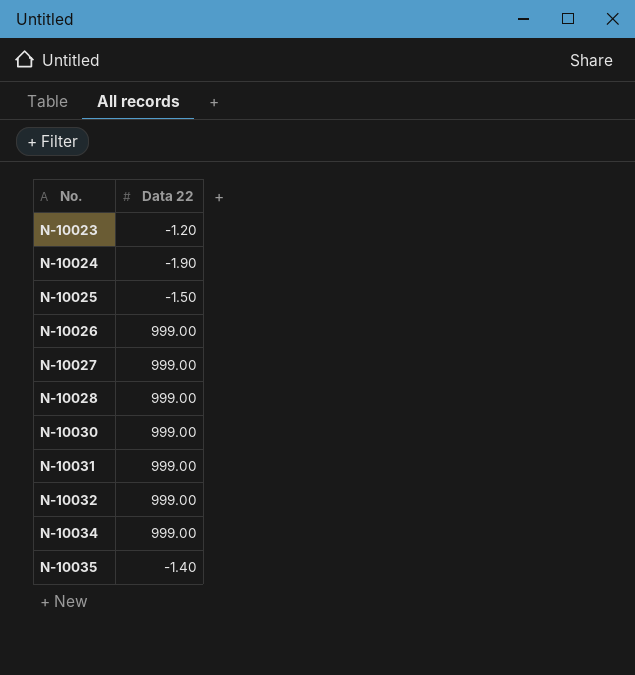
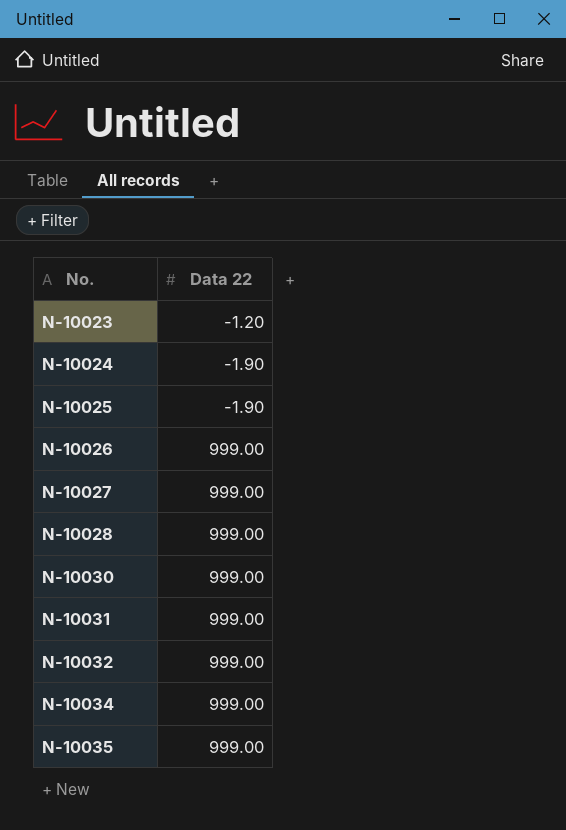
N-10025 | Data 22: -1.50 -> -1.90
N-10035 | Data 22: -1.40 -> 999.00

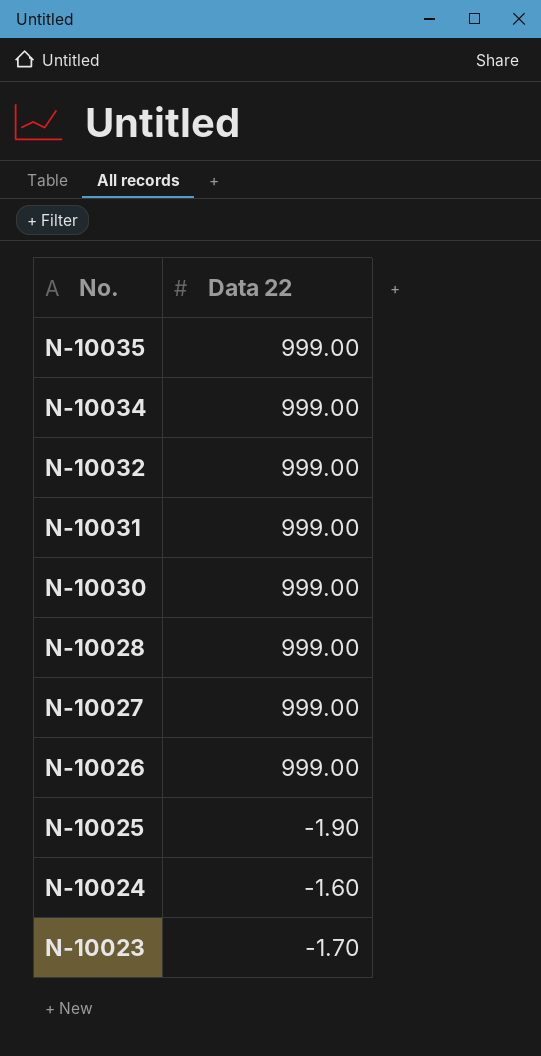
row order: No. ascending -> No. descending
N-10024 | Data 22: -1.90 -> -1.60
N-10023 | Data 22: -1.20 -> -1.70

